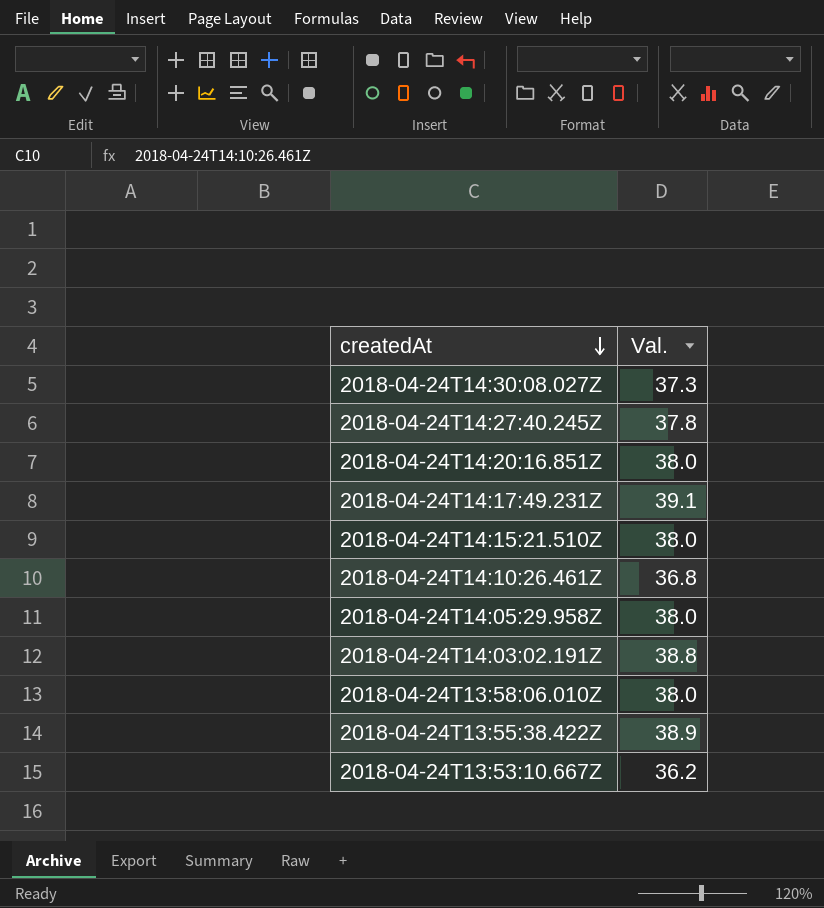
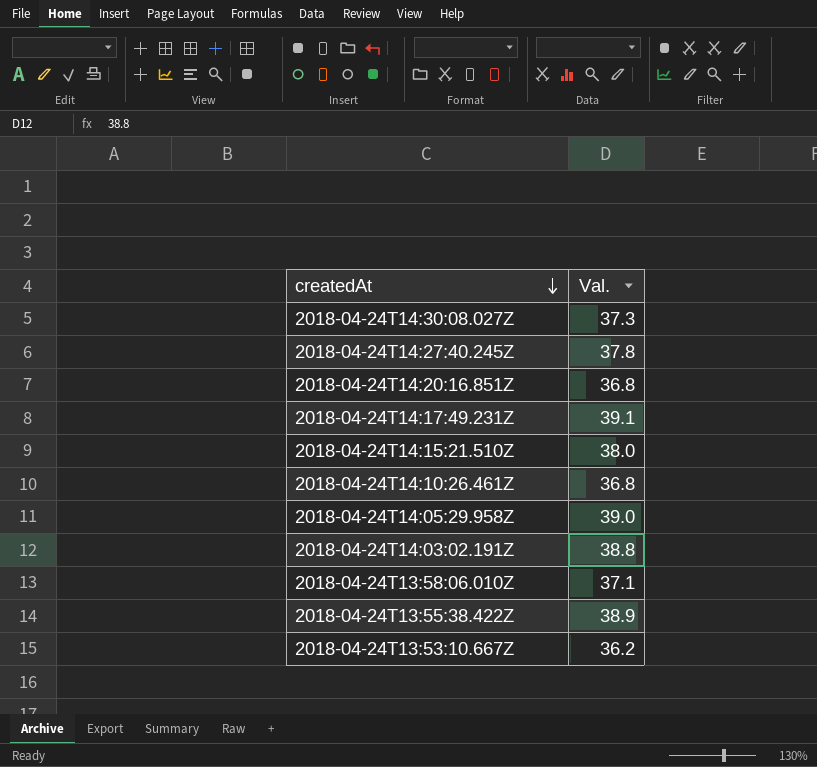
2018-04-24T14:20:16.851Z | Val.: 38.0 -> 36.8
2018-04-24T14:05:29.958Z | Val.: 38.0 -> 39.0
2018-04-24T13:58:06.010Z | Val.: 38.0 -> 37.1

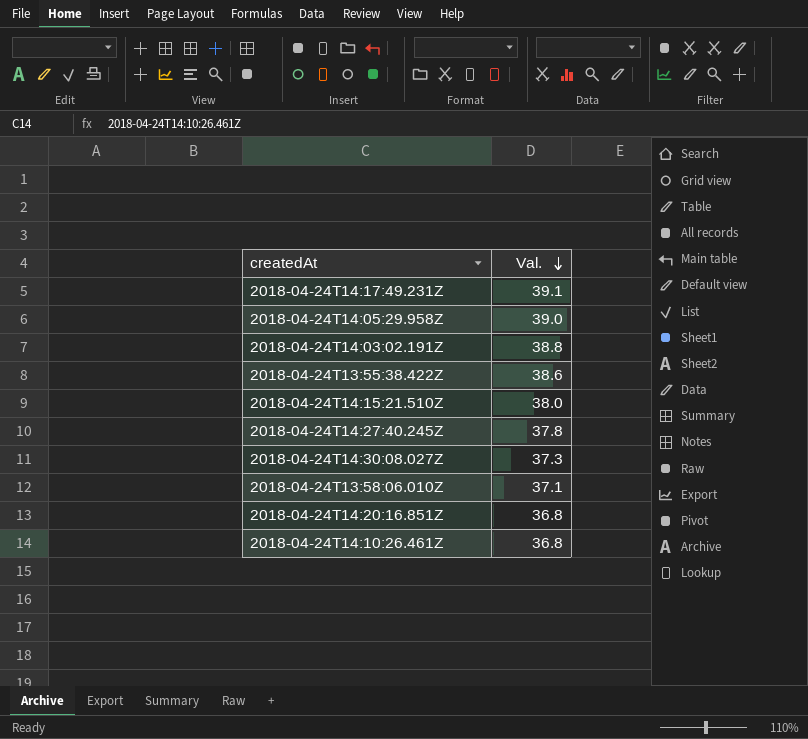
row order: createdAt descending -> Val. descending
row 2018-04-24T13:53:10.667Z: 36.2 -> none
2018-04-24T13:55:38.422Z | Val.: 38.9 -> 38.6

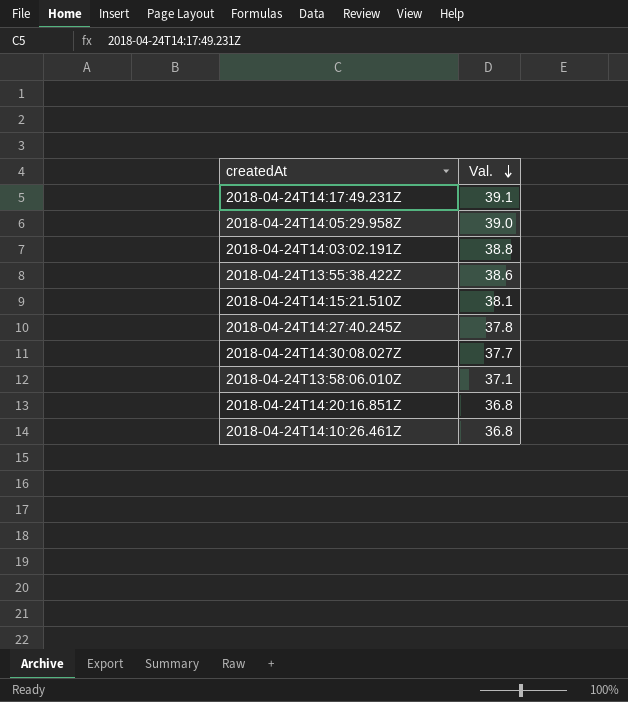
2018-04-24T14:15:21.510Z | Val.: 38.0 -> 38.1
2018-04-24T14:30:08.027Z | Val.: 37.3 -> 37.7

